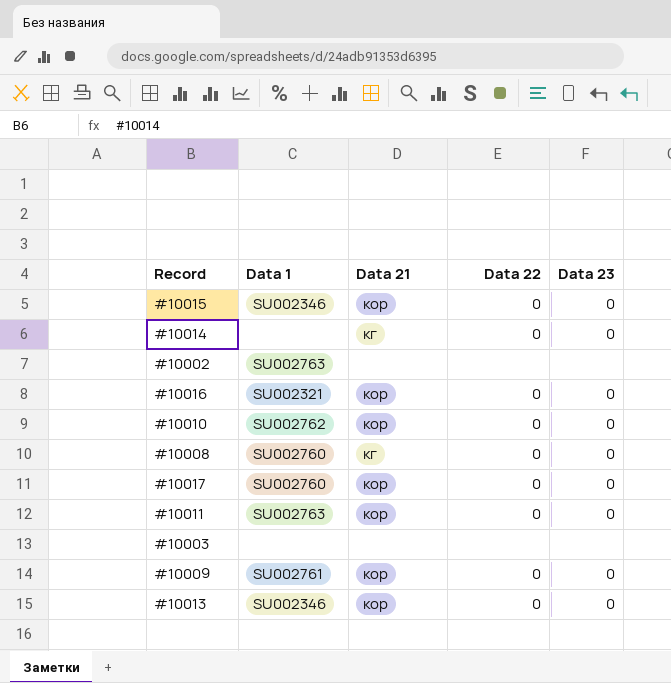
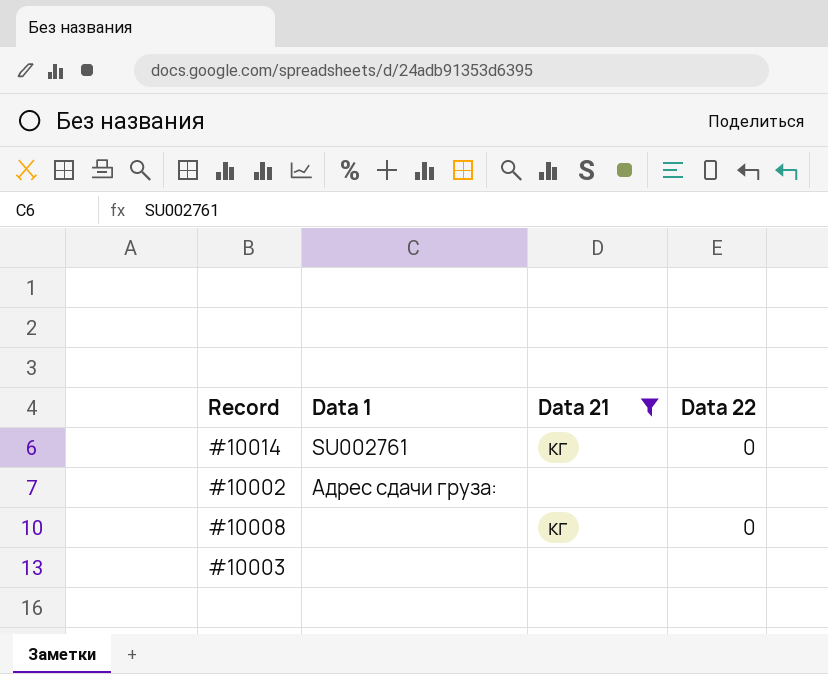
filter: none -> Data 21 != кор
column Data 23 | position: 5 -> none
#10014 | Data 1: none -> SU002761
#10002 | Data 1: SU002763 -> Адрес сдачи груза:
#10008 | Data 1: SU002760 -> none

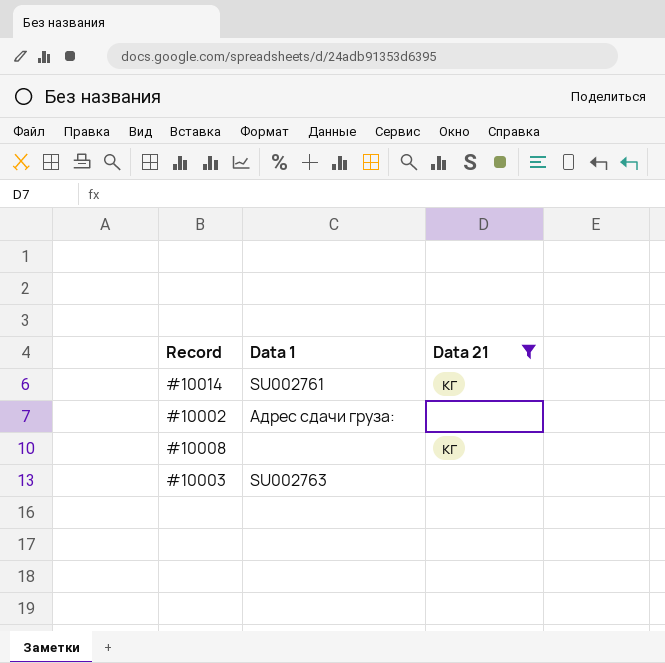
column Data 22 | position: 4 -> none
#10003 | Data 1: none -> SU002763

